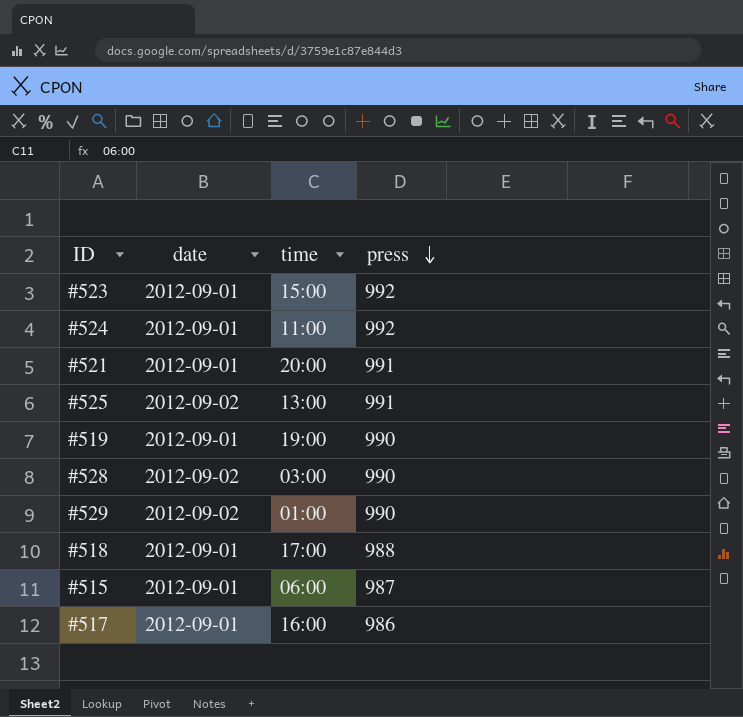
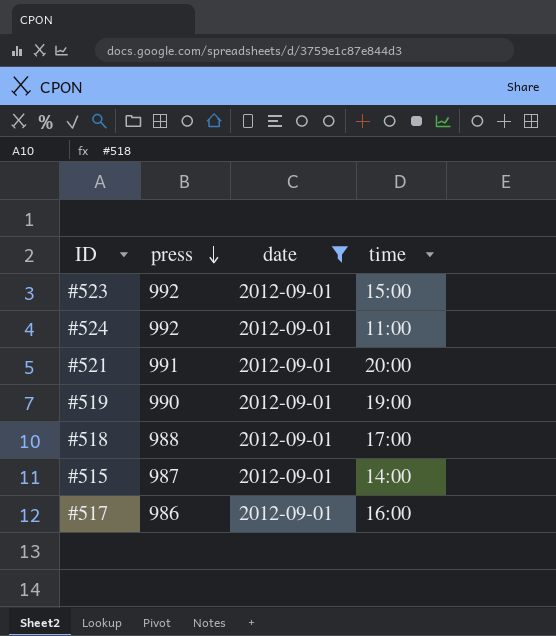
filter: none -> date = 2012-09-01
column press | position: 4 -> 2
#515 | time: 06:00 -> 14:00

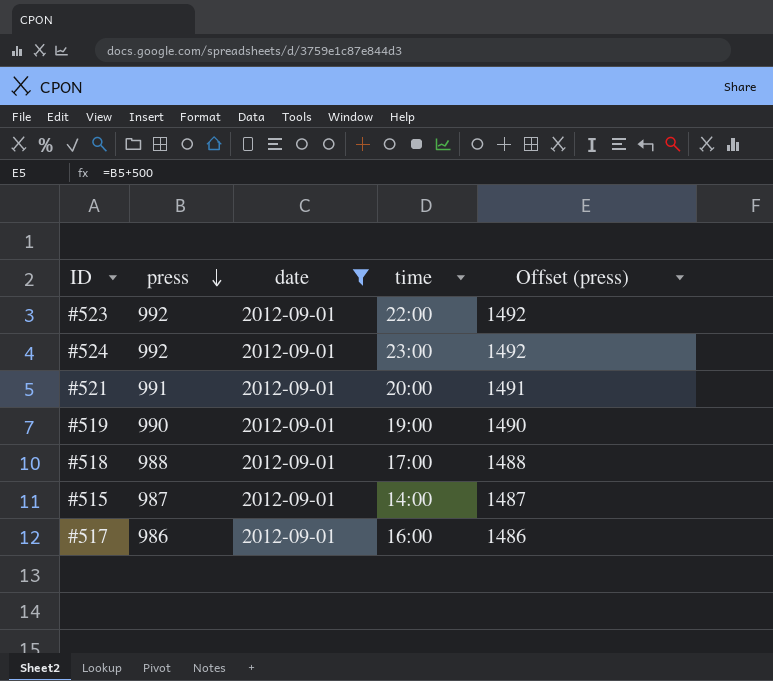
column Offset (press) | formula: none -> [press] + 500
#523 | time: 15:00 -> 22:00
#524 | time: 11:00 -> 23:00

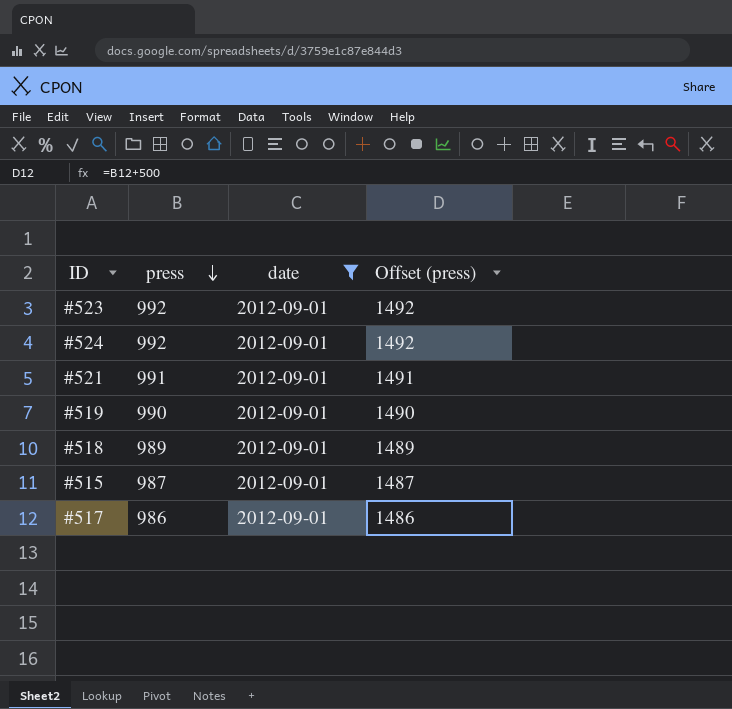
column time | position: 4 -> none
#518 | press: 988 -> 989
#518 | Offset (press): 1488 -> 1489

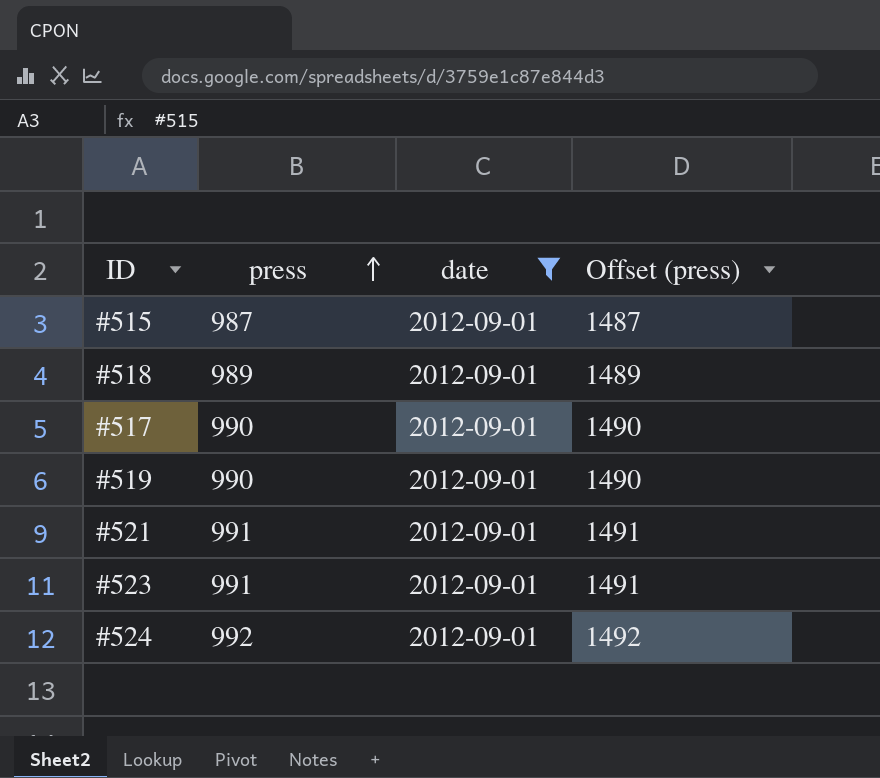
row order: press descending -> press ascending
#517 | press: 986 -> 990
#517 | Offset (press): 1486 -> 1490
#523 | press: 992 -> 991
#523 | Offset (press): 1492 -> 1491

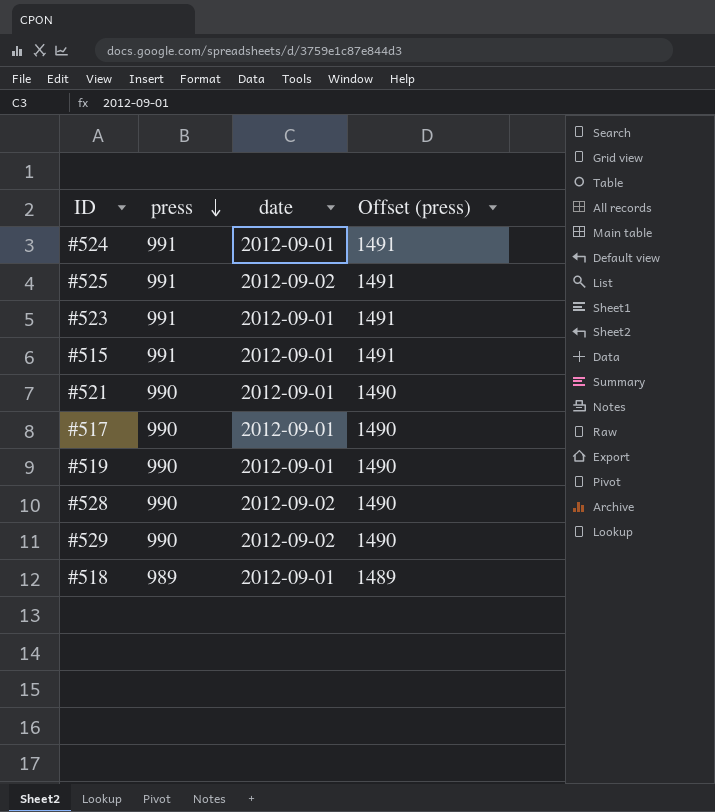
filter: date = 2012-09-01 -> none
row order: press ascending -> press descending
#524 | press: 992 -> 991
#524 | Offset (press): 1492 -> 1491
#515 | press: 987 -> 991
#515 | Offset (press): 1487 -> 1491
#521 | press: 991 -> 990
#521 | Offset (press): 1491 -> 1490

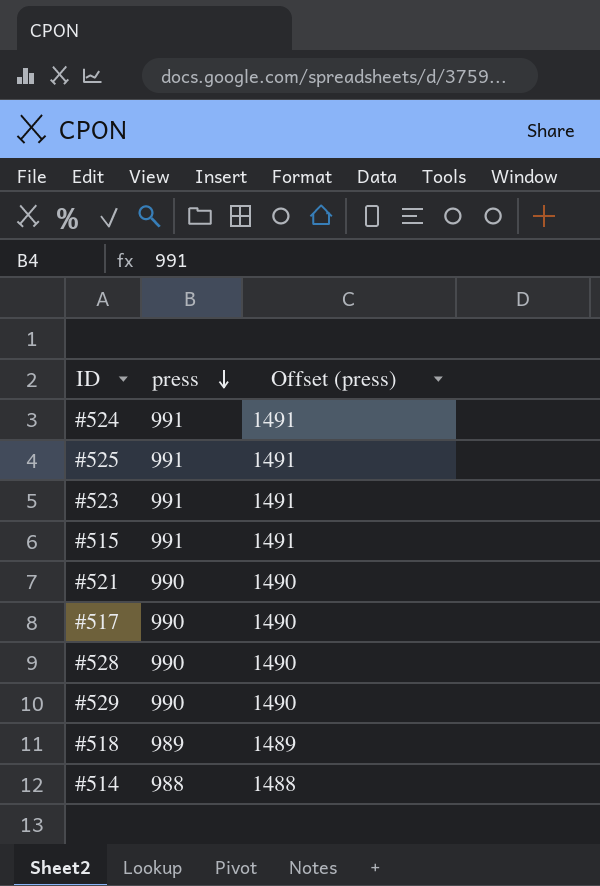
column date | position: 3 -> none
row #519: 990 | 2012-09-01 | 1490 -> none
row #514: none -> 988 | 1488

